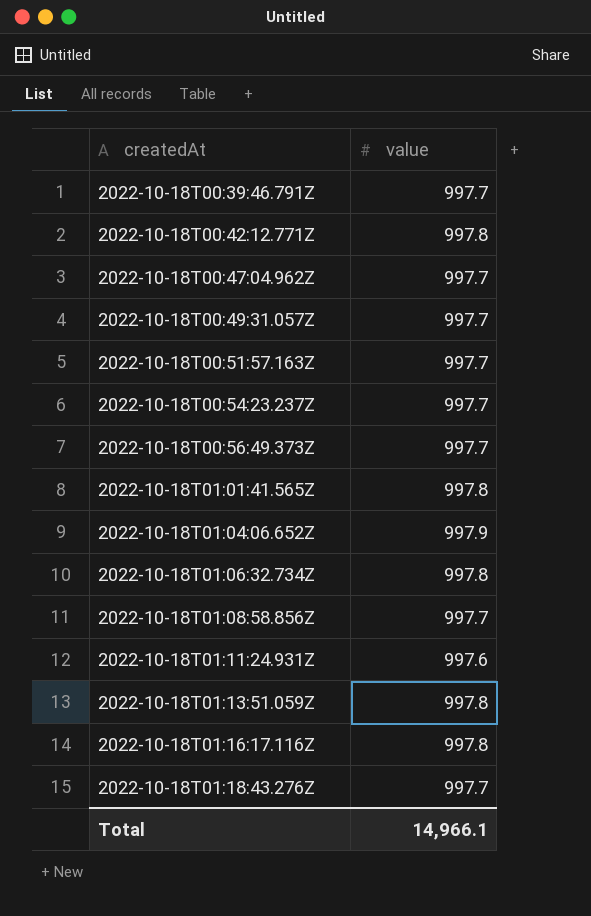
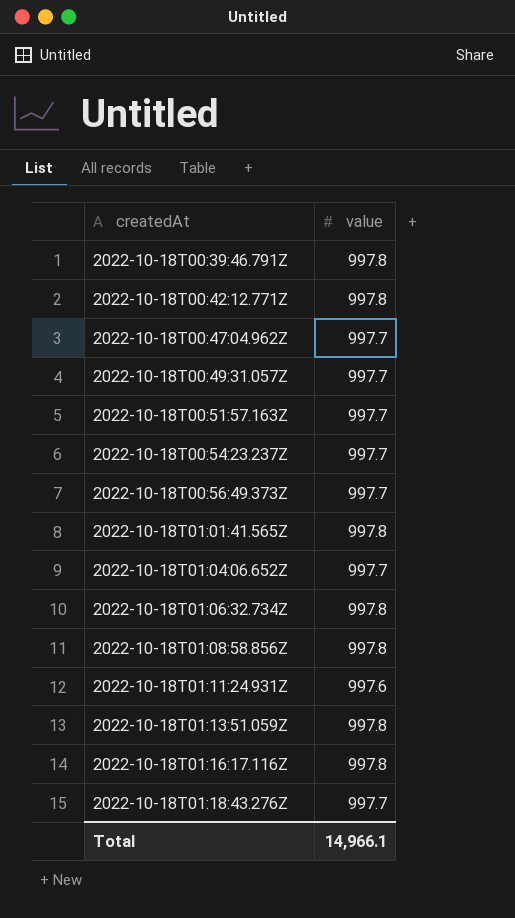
2022-10-18T00:39:46.791Z | value: 997.7 -> 997.8
2022-10-18T01:04:06.652Z | value: 997.9 -> 997.7
2022-10-18T01:08:58.856Z | value: 997.7 -> 997.8

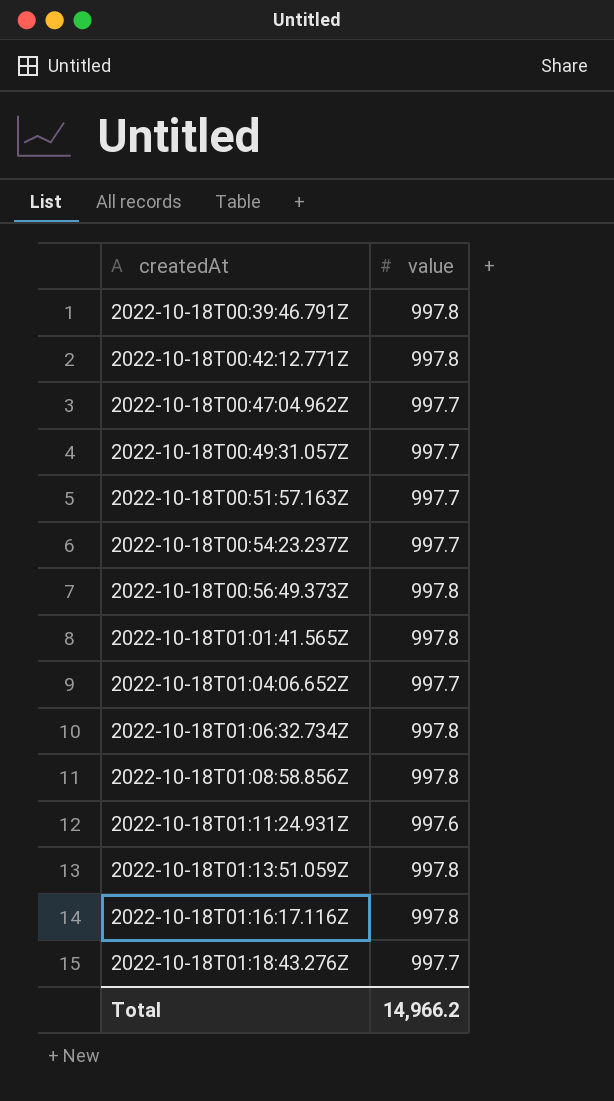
2022-10-18T00:56:49.373Z | value: 997.7 -> 997.8
Total | value: 14,966.1 -> 14,966.2

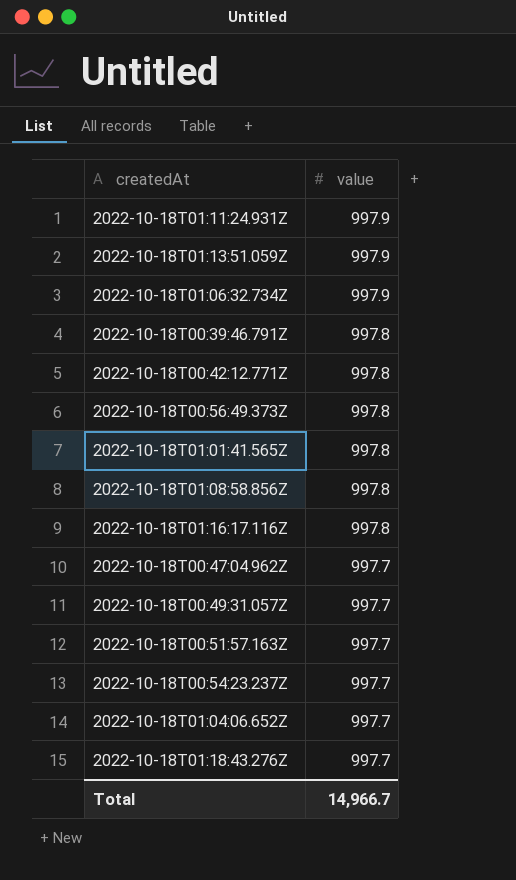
row order: createdAt ascending -> value descending
2022-10-18T01:11:24.931Z | value: 997.6 -> 997.9
2022-10-18T01:13:51.059Z | value: 997.8 -> 997.9
2022-10-18T01:06:32.734Z | value: 997.8 -> 997.9
Total | value: 14,966.2 -> 14,966.7

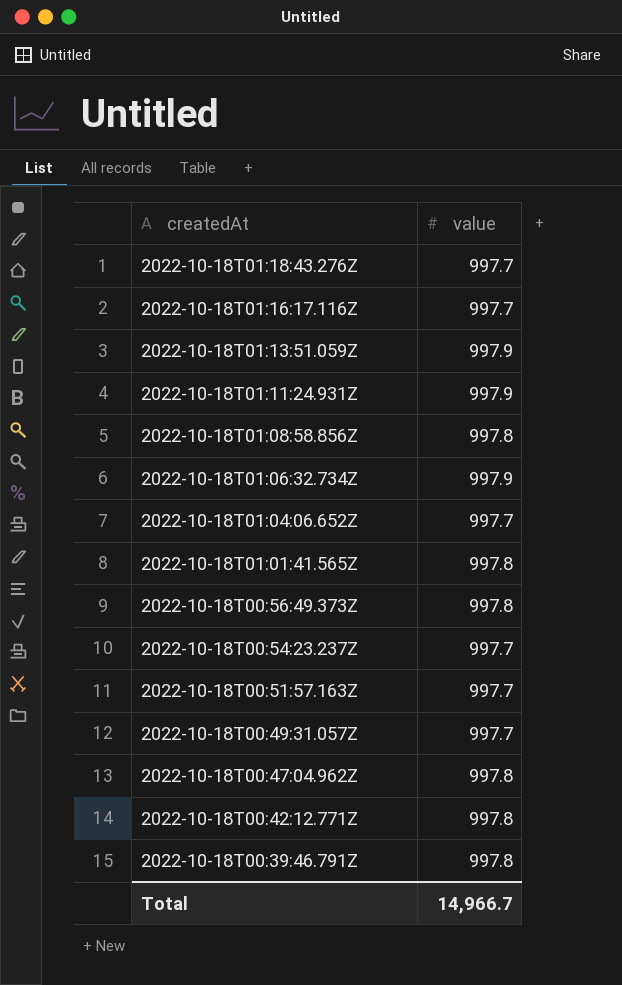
row order: value descending -> createdAt descending
2022-10-18T01:16:17.116Z | value: 997.8 -> 997.7
2022-10-18T00:47:04.962Z | value: 997.7 -> 997.8

